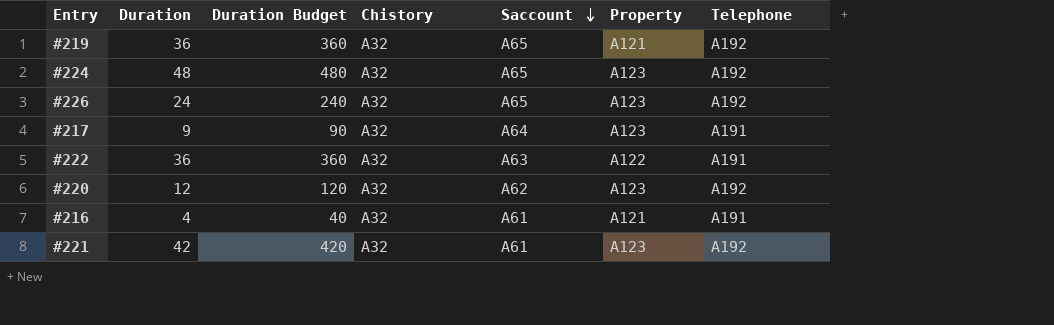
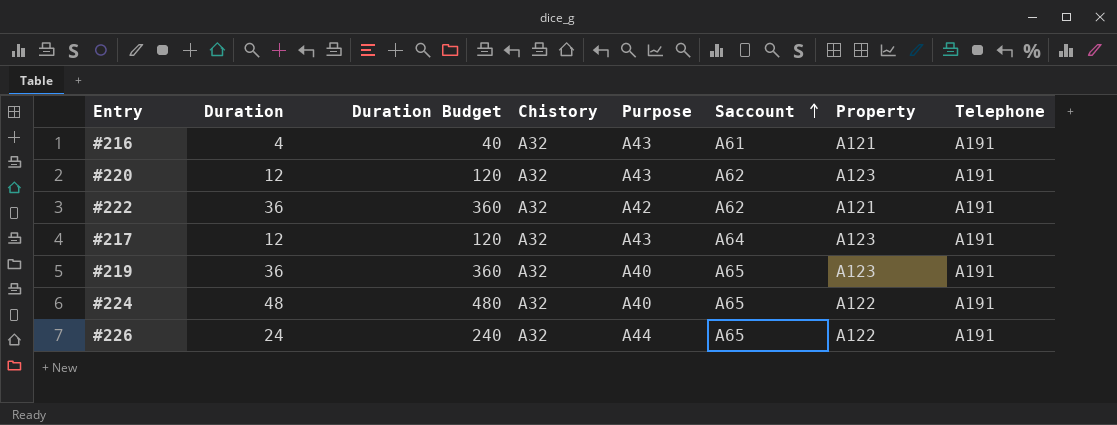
row order: Saccount descending -> Saccount ascending
column Purpose | position: none -> 5
row #221: 42 | 420 | A32 | A61 | A123 | A192 -> none
#220 | Telephone: A192 -> A191
#222 | Saccount: A63 -> A62
#222 | Property: A122 -> A121
#217 | Duration: 9 -> 12
#217 | Duration Budget: 90 -> 120
#219 | Property: A121 -> A123
#219 | Telephone: A192 -> A191
#224 | Property: A123 -> A122
#224 | Telephone: A192 -> A191
#226 | Property: A123 -> A122
#226 | Telephone: A192 -> A191

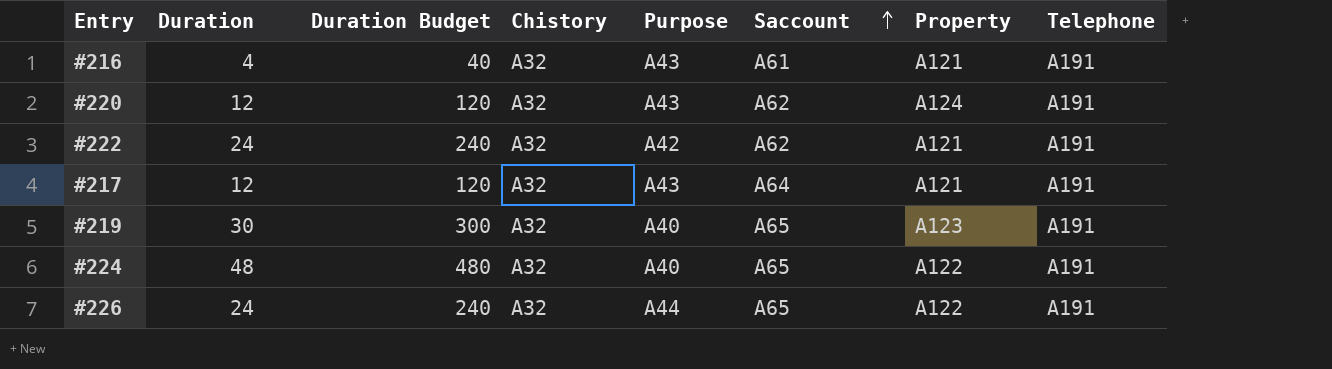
#220 | Property: A123 -> A124
#222 | Duration: 36 -> 24
#222 | Duration Budget: 360 -> 240
#217 | Property: A123 -> A121
#219 | Duration: 36 -> 30
#219 | Duration Budget: 360 -> 300

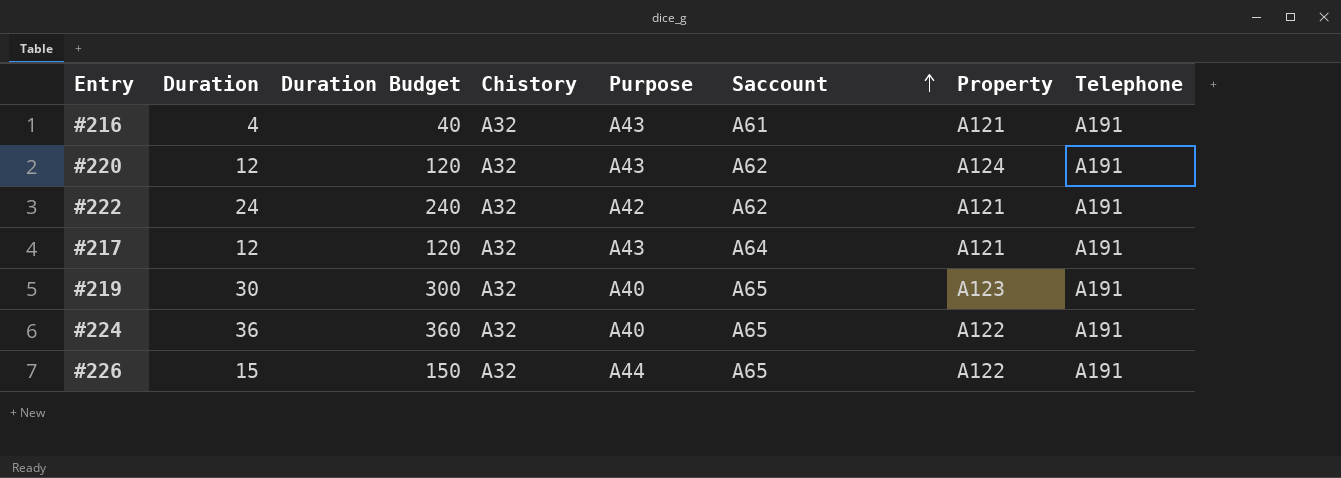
#224 | Duration: 48 -> 36
#224 | Duration Budget: 480 -> 360
#226 | Duration: 24 -> 15
#226 | Duration Budget: 240 -> 150

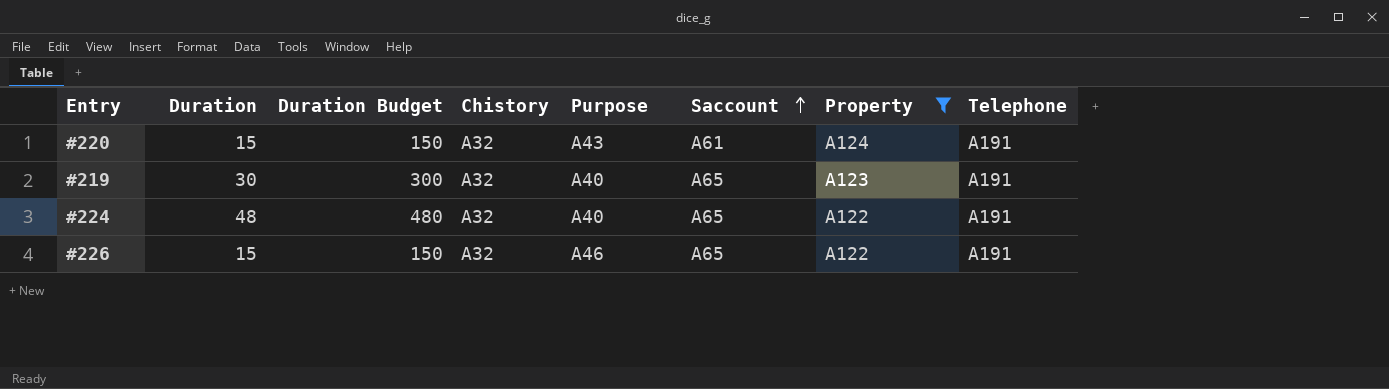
filter: none -> Property != A121
#220 | Duration: 12 -> 15
#220 | Duration Budget: 120 -> 150
#220 | Saccount: A62 -> A61
#224 | Duration: 36 -> 48
#224 | Duration Budget: 360 -> 480
#226 | Purpose: A44 -> A46

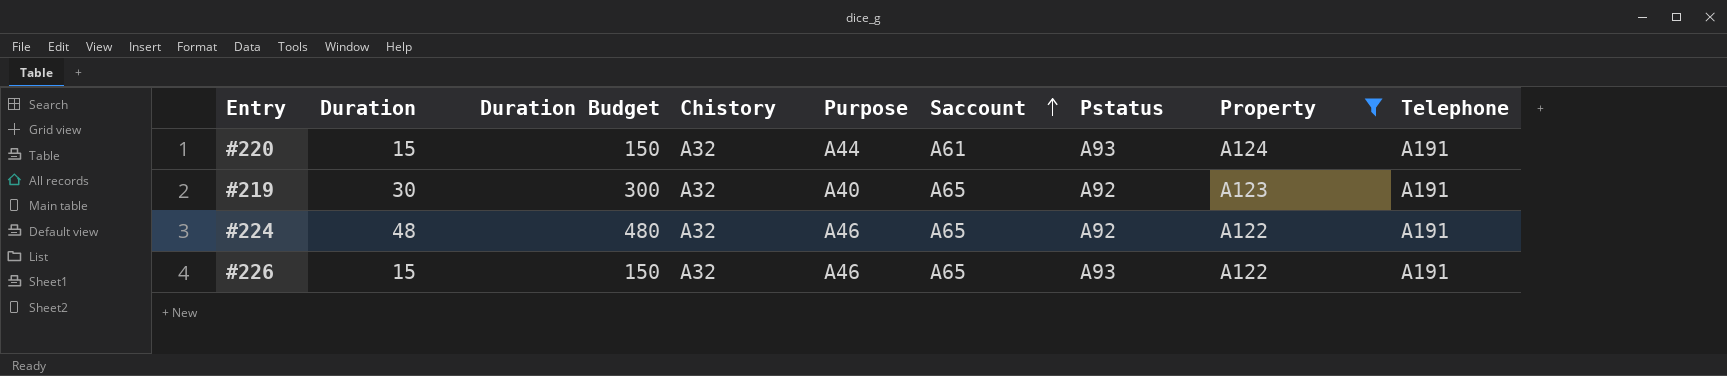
column Pstatus | position: none -> 7
#220 | Purpose: A43 -> A44
#224 | Purpose: A40 -> A46

